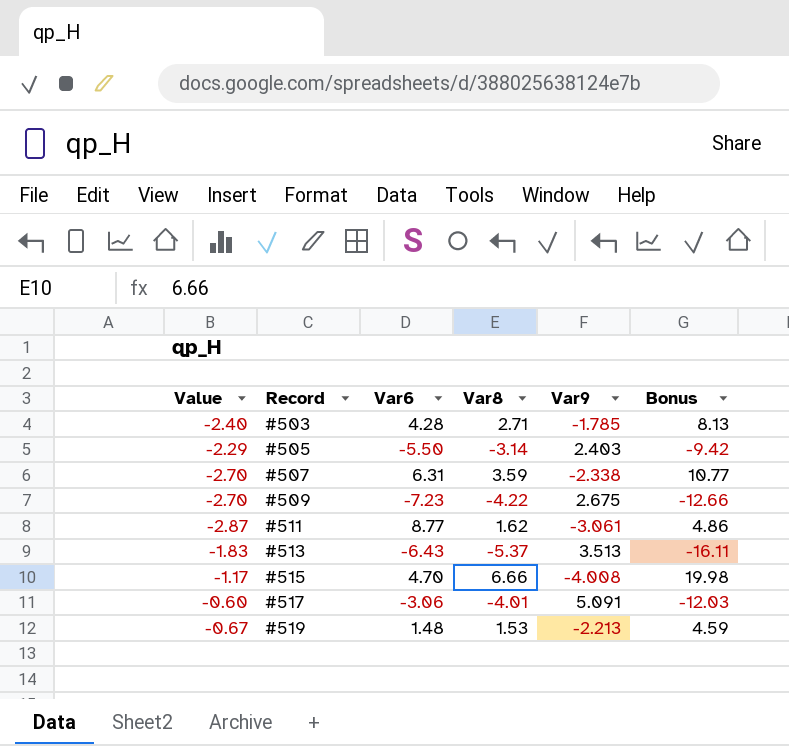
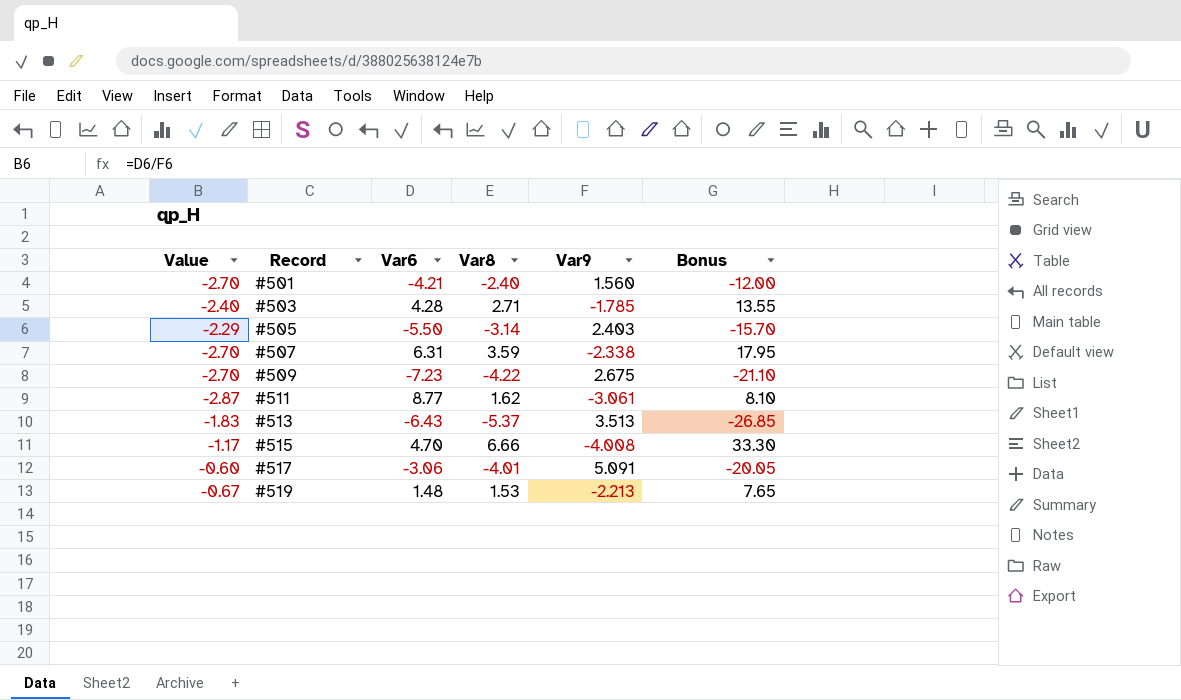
column Bonus | formula: [Var8] * 3 -> [Var8] * 5
row #501: none -> -2.70 | -4.21 | -2.40 | 1.560 | -12.00

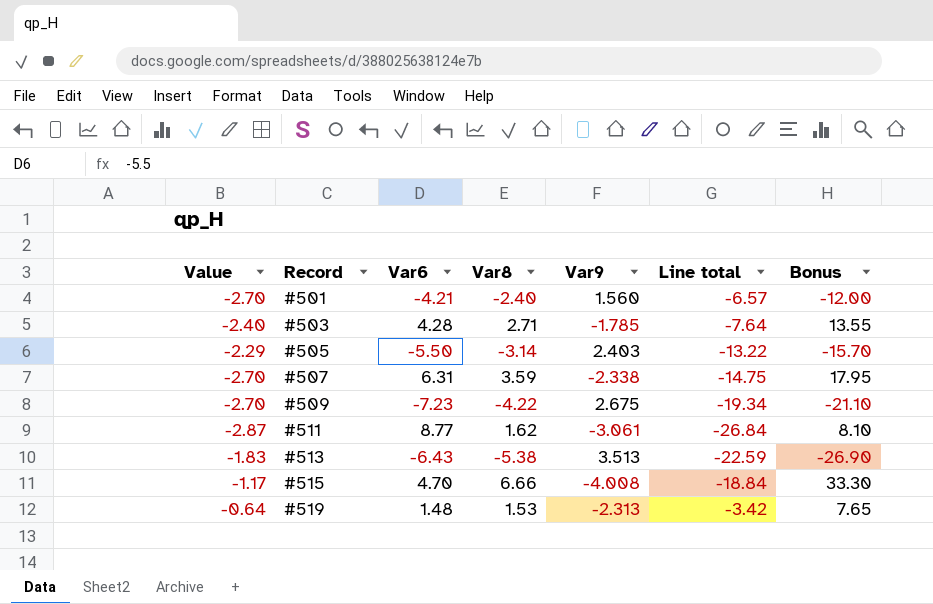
column Line total | formula: none -> [Var6] * [Var9]
row #517: -0.60 | -3.06 | -4.01 | 5.091 | -20.05 -> none
#513 | Var8: -5.37 -> -5.38
#513 | Bonus: -26.85 -> -26.90
#519 | Value: -0.67 -> -0.64
#519 | Var9: -2.213 -> -2.313

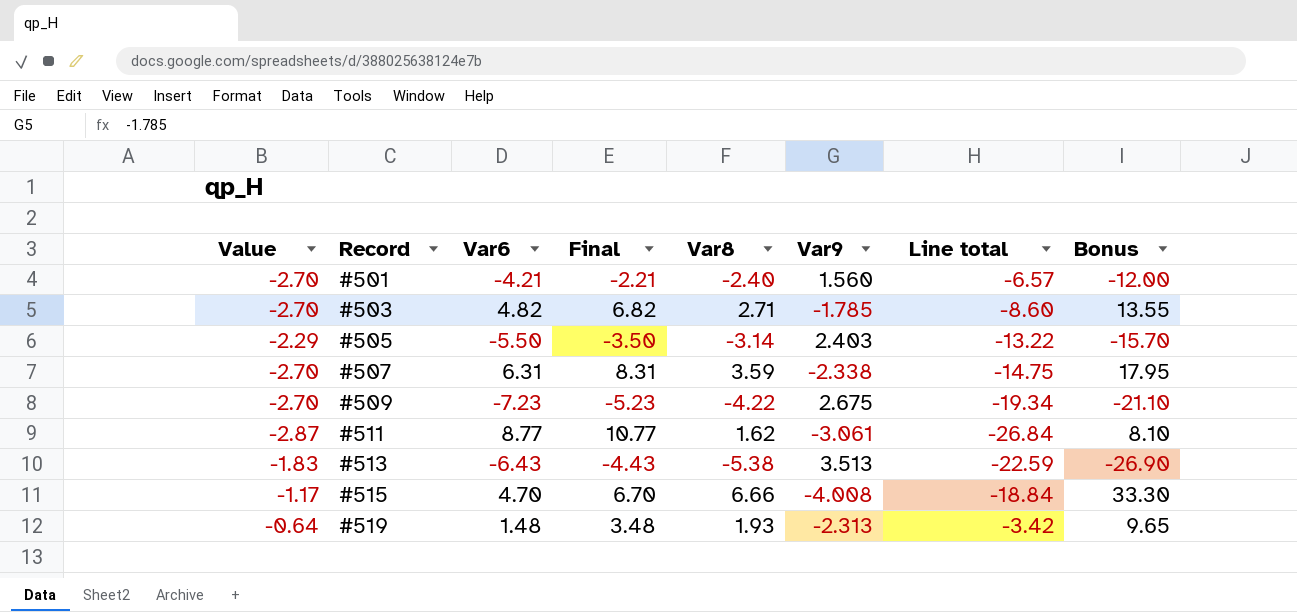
column Final | formula: none -> [Var6] + 2
#503 | Value: -2.40 -> -2.70
#503 | Var6: 4.28 -> 4.82
#503 | Line total: -7.64 -> -8.60
#519 | Var8: 1.53 -> 1.93
#519 | Bonus: 7.65 -> 9.65

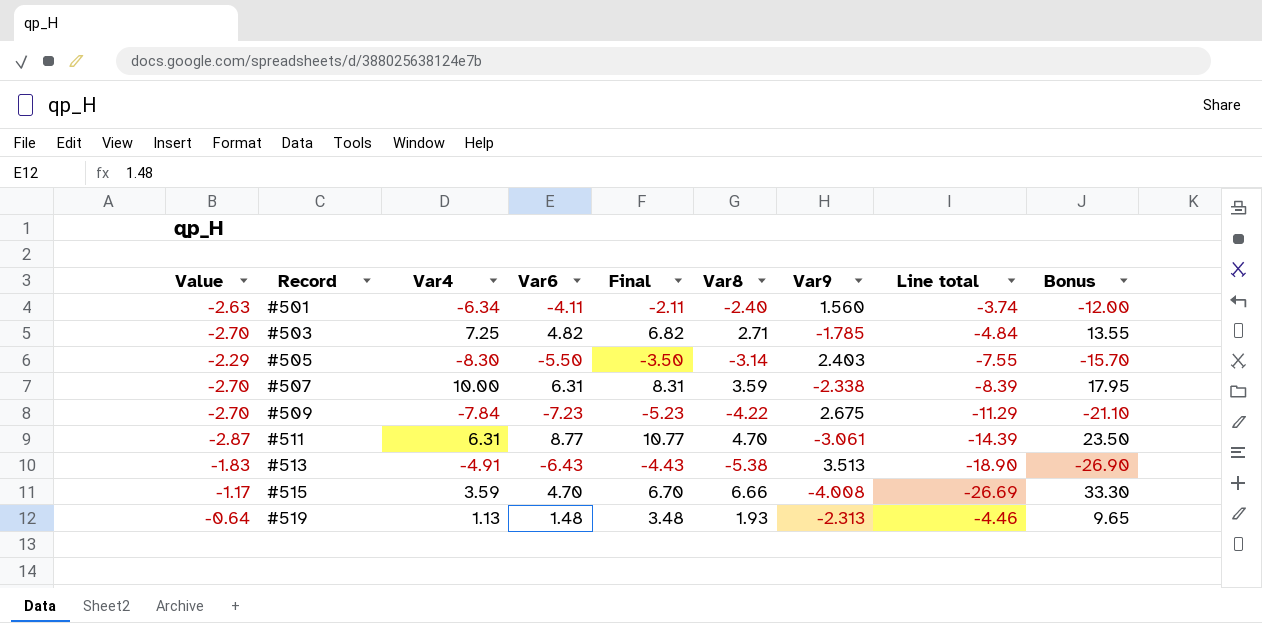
column Var4 | position: none -> 3
column Line total | formula: [Var6] * [Var9] -> [Var8] * [Var9]
#501 | Value: -2.70 -> -2.63
#501 | Var6: -4.21 -> -4.11
#501 | Final: -2.21 -> -2.11
#511 | Var8: 1.62 -> 4.70
#511 | Bonus: 8.10 -> 23.50

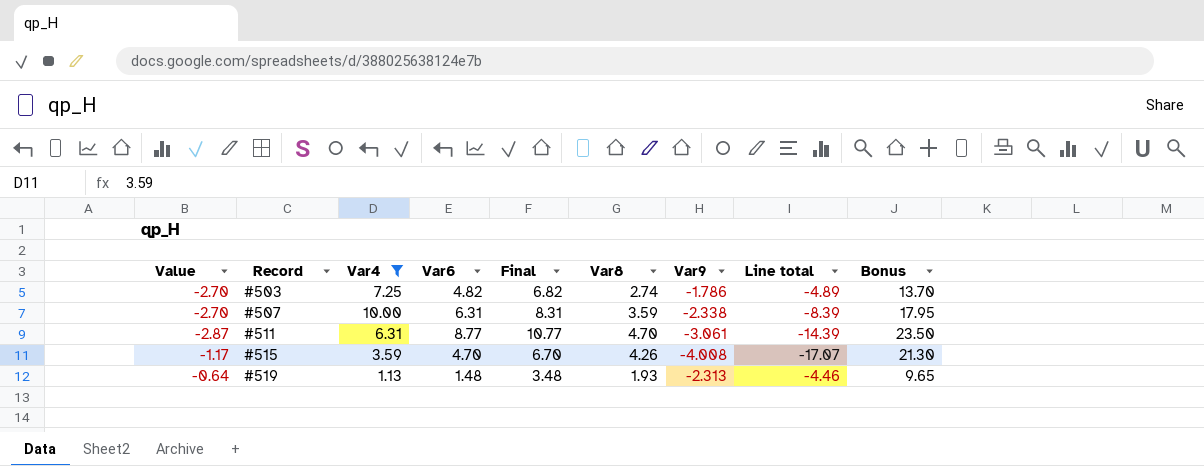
filter: none -> Var4 >= 1.13
#503 | Var8: 2.71 -> 2.74
#503 | Var9: -1.785 -> -1.786
#503 | Line total: -4.84 -> -4.89
#503 | Bonus: 13.55 -> 13.70
#515 | Var8: 6.66 -> 4.26
#515 | Line total: -26.69 -> -17.07
#515 | Bonus: 33.30 -> 21.30

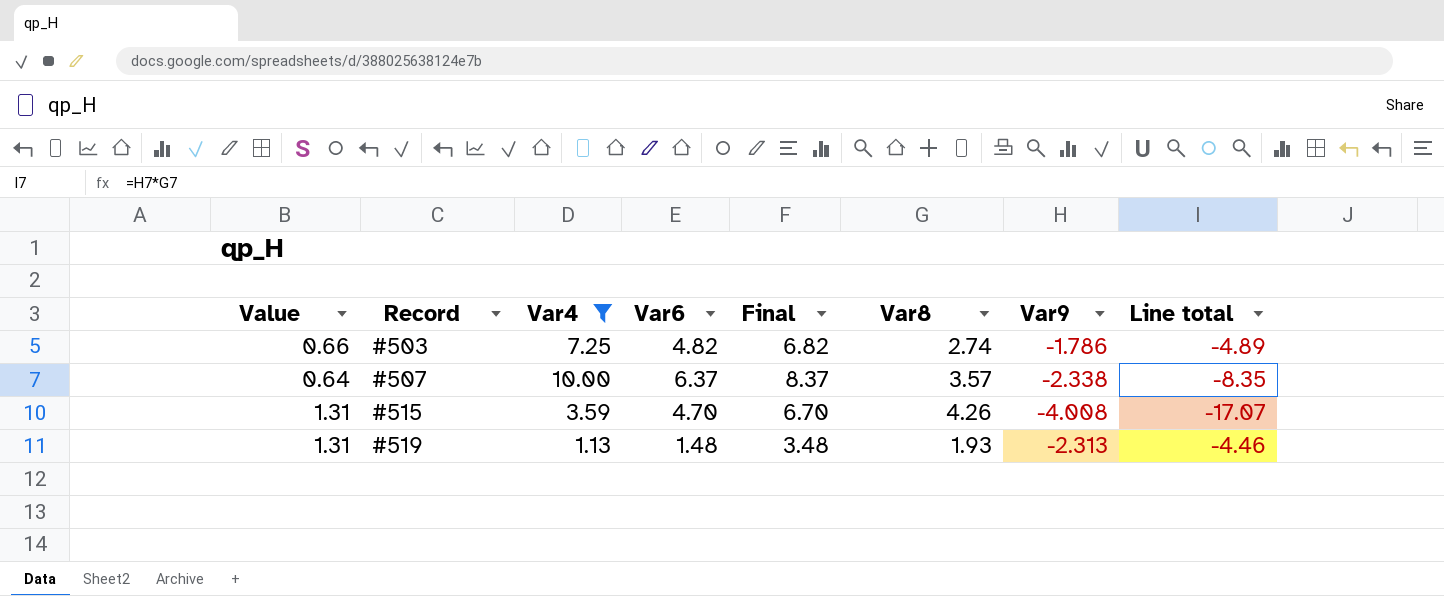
column Bonus | formula: [Var8] * 5 -> none
column Value | formula: [Var6] / [Var9] -> [Var6] / [Var4]
row #511: -2.87 | 6.31 | 8.77 | 10.77 | 4.70 | -3.061 | -14.39 | 23.50 -> none
#507 | Var6: 6.31 -> 6.37
#507 | Final: 8.31 -> 8.37
#507 | Var8: 3.59 -> 3.57
#507 | Line total: -8.39 -> -8.35

